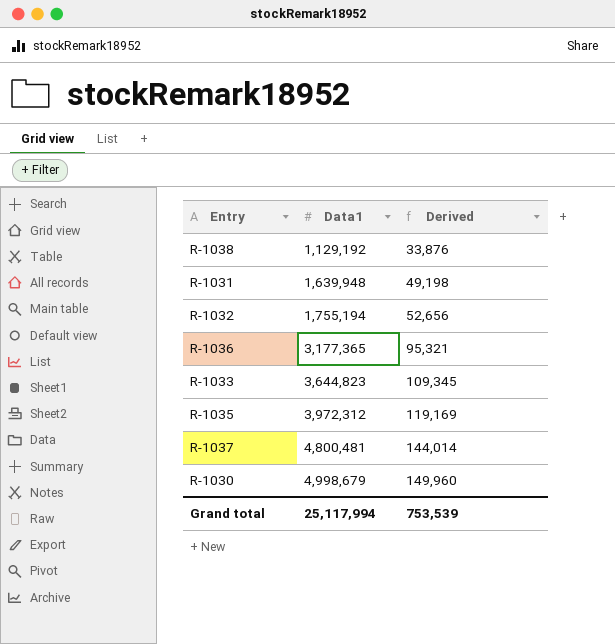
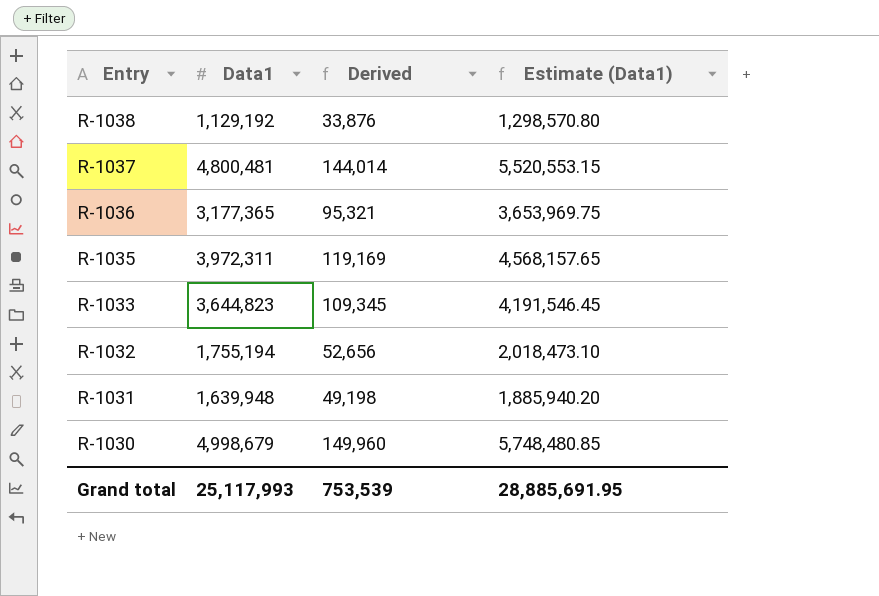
row order: Data1 ascending -> Entry descending
column Estimate (Data1) | formula: none -> [Data1] * 1.15
R-1035 | Data1: 3,972,312 -> 3,972,311
Grand total | Data1: 25,117,994 -> 25,117,993

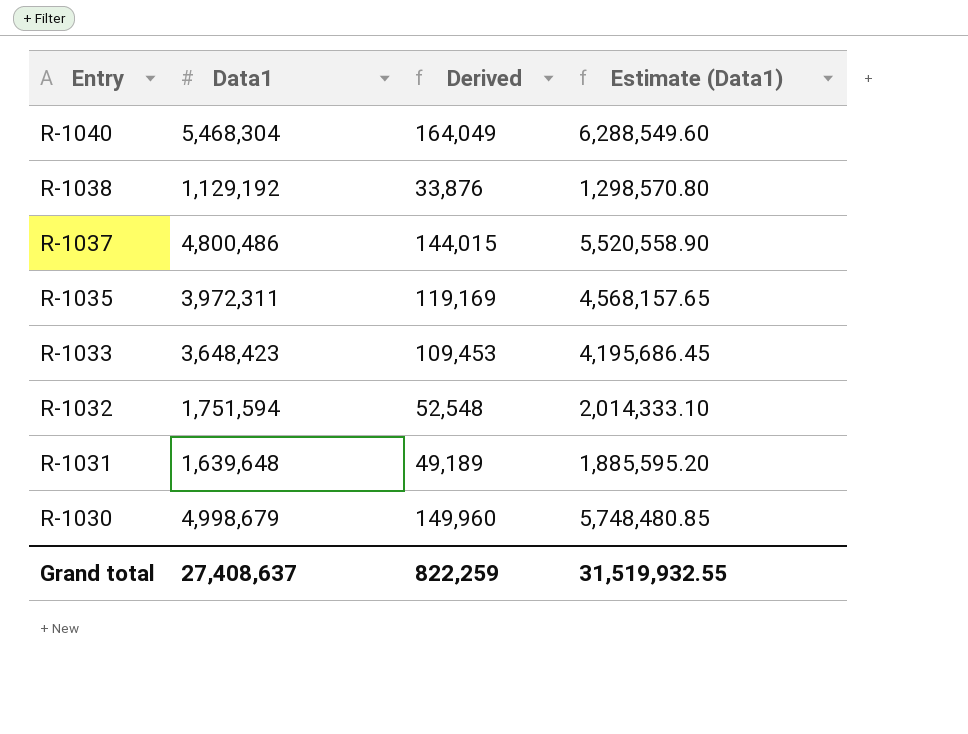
row R-1036: 3,177,365 | 95,321 | 3,653,969.75 -> none
row R-1040: none -> 5,468,304 | 164,049 | 6,288,549.60
R-1037 | Data1: 4,800,481 -> 4,800,486
R-1037 | Derived: 144,014 -> 144,015
R-1037 | Estimate (Data1): 5,520,553.15 -> 5,520,558.90
R-1033 | Data1: 3,644,823 -> 3,648,423
R-1033 | Derived: 109,345 -> 109,453
R-1033 | Estimate (Data1): 4,191,546.45 -> 4,195,686.45
R-1032 | Data1: 1,755,194 -> 1,751,594
R-1032 | Derived: 52,656 -> 52,548
R-1032 | Estimate (Data1): 2,018,473.10 -> 2,014,333.10
R-1031 | Data1: 1,639,948 -> 1,639,648
R-1031 | Derived: 49,198 -> 49,189
R-1031 | Estimate (Data1): 1,885,940.20 -> 1,885,595.20
Grand total | Data1: 25,117,993 -> 27,408,637
Grand total | Derived: 753,539 -> 822,259
Grand total | Estimate (Data1): 28,885,691.95 -> 31,519,932.55

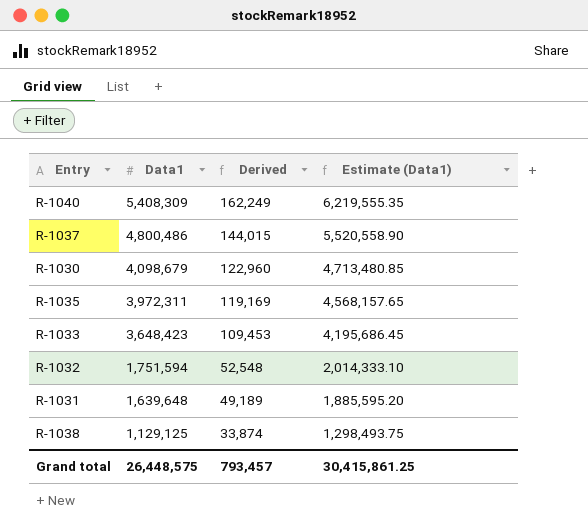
row order: Entry descending -> Data1 descending
R-1040 | Data1: 5,468,304 -> 5,408,309
R-1040 | Derived: 164,049 -> 162,249
R-1040 | Estimate (Data1): 6,288,549.60 -> 6,219,555.35
R-1030 | Data1: 4,998,679 -> 4,098,679
R-1030 | Derived: 149,960 -> 122,960
R-1030 | Estimate (Data1): 5,748,480.85 -> 4,713,480.85
R-1038 | Data1: 1,129,192 -> 1,129,125
R-1038 | Derived: 33,876 -> 33,874
R-1038 | Estimate (Data1): 1,298,570.80 -> 1,298,493.75
Grand total | Data1: 27,408,637 -> 26,448,575
Grand total | Derived: 822,259 -> 793,457
Grand total | Estimate (Data1): 31,519,932.55 -> 30,415,861.25

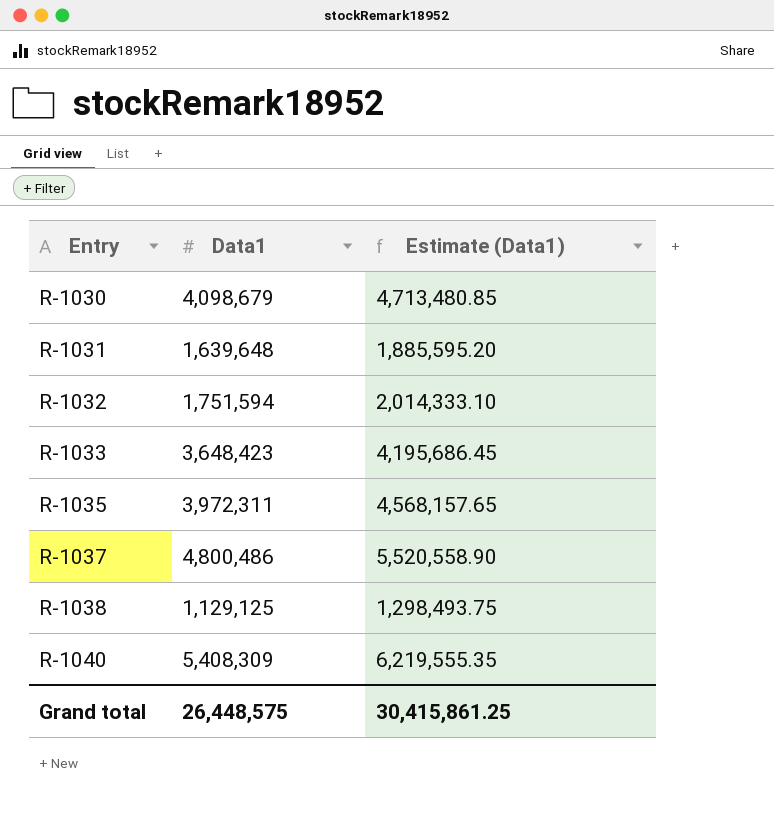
row order: Data1 descending -> Entry ascending
column Derived | formula: [Data1] * 0.03 -> none

